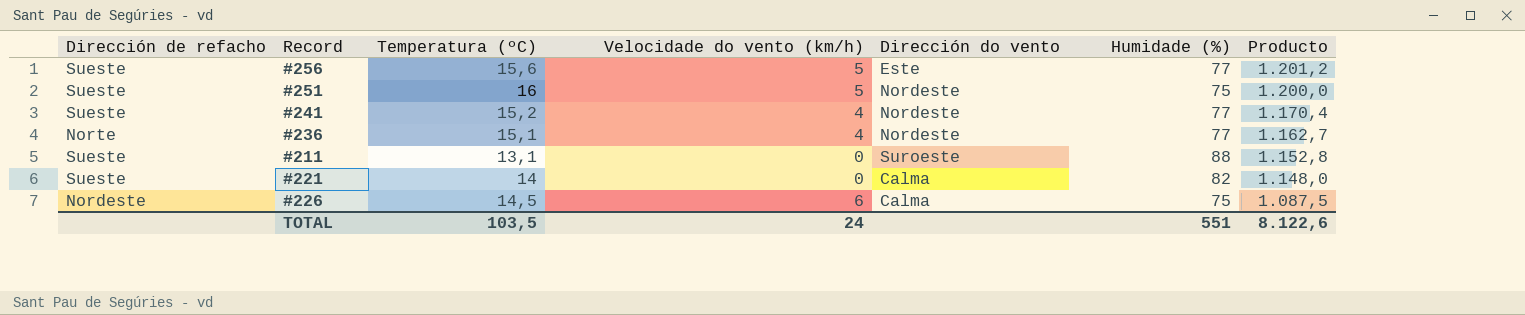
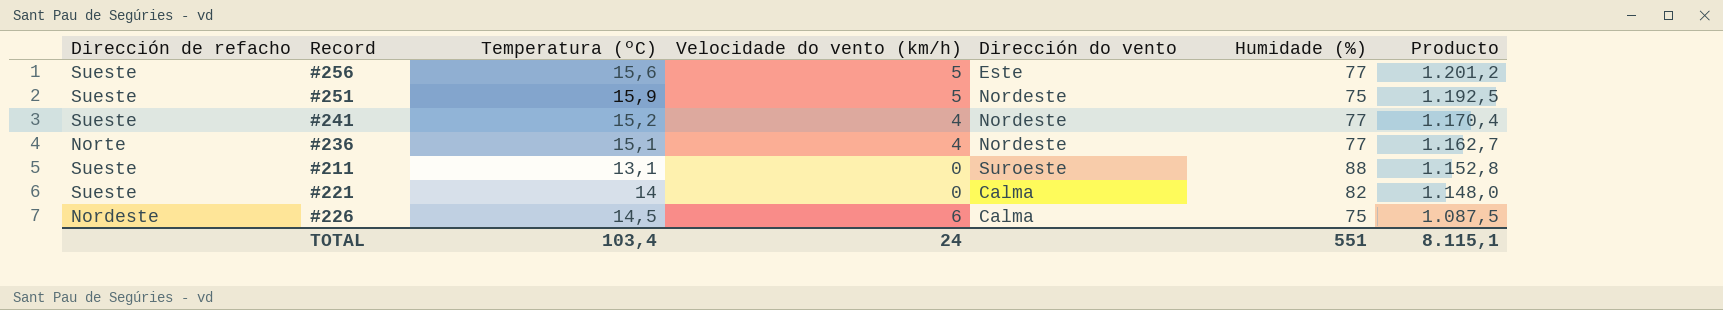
#251 | Temperatura (ºC): 16 -> 15,9
#251 | Producto: 1.200,0 -> 1.192,5
TOTAL | Temperatura (ºC): 103,5 -> 103,4
TOTAL | Producto: 8.122,6 -> 8.115,1

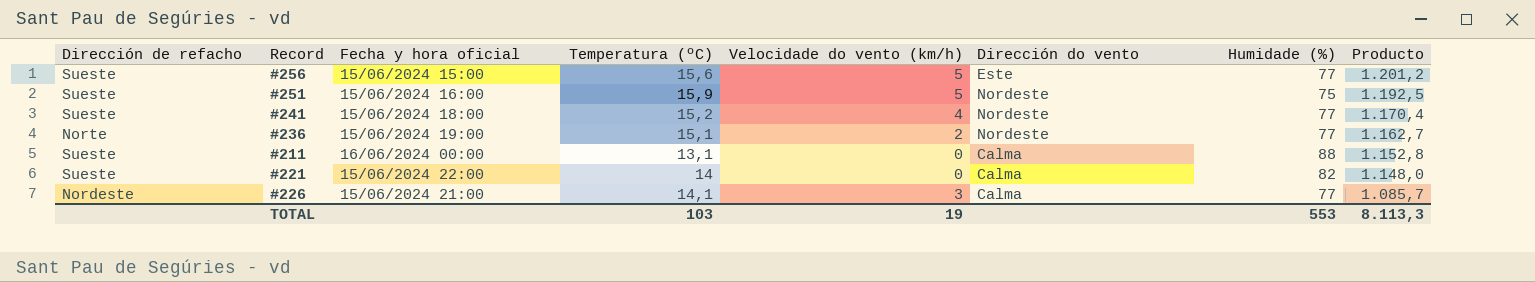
column Fecha y hora oficial | position: none -> 3
#236 | Velocidade do vento (km/h): 4 -> 2
#211 | Dirección do vento: Suroeste -> Calma
#226 | Temperatura (ºC): 14,5 -> 14,1
#226 | Velocidade do vento (km/h): 6 -> 3
#226 | Humidade (%): 75 -> 77
#226 | Producto: 1.087,5 -> 1.085,7
TOTAL | Temperatura (ºC): 103,4 -> 103
TOTAL | Velocidade do vento (km/h): 24 -> 19
TOTAL | Humidade (%): 551 -> 553
TOTAL | Producto: 8.115,1 -> 8.113,3

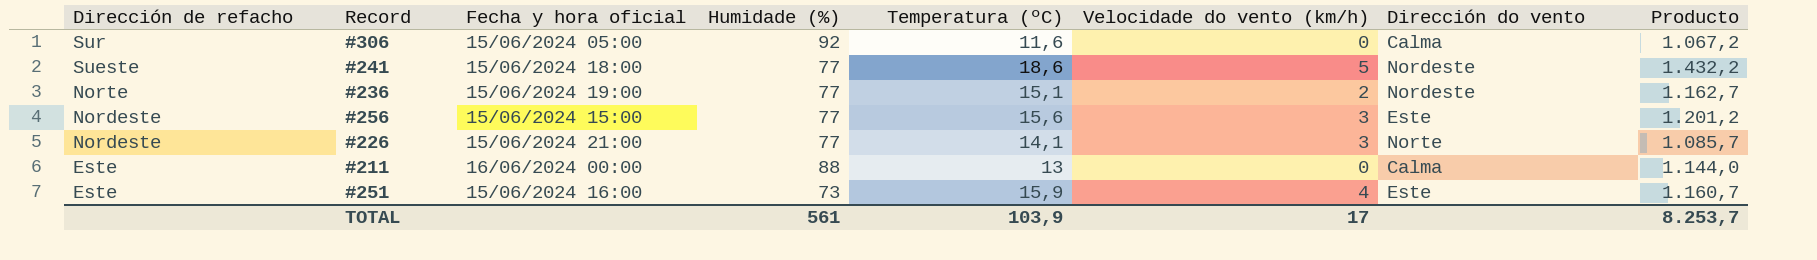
row order: Producto descending -> Dirección de refacho descending
column Humidade (%) | position: 7 -> 4
row #221: Sueste | 15/06/2024 22:00 | 14 | 0 | Calma | 82 | 1.148,0 -> none
row #306: none -> Sur | 15/06/2024 05:00 | 92 | 11,6 | 0 | Calma | 1.067,2
#241 | Temperatura (ºC): 15,2 -> 18,6
#241 | Velocidade do vento (km/h): 4 -> 5
#241 | Producto: 1.170,4 -> 1.432,2
#256 | Dirección de refacho: Sueste -> Nordeste
#256 | Velocidade do vento (km/h): 5 -> 3
#226 | Dirección do vento: Calma -> Norte
#211 | Dirección de refacho: Sueste -> Este
#211 | Temperatura (ºC): 13,1 -> 13
#211 | Producto: 1.152,8 -> 1.144,0
#251 | Dirección de refacho: Sueste -> Este
#251 | Humidade (%): 75 -> 73
#251 | Velocidade do vento (km/h): 5 -> 4
#251 | Dirección do vento: Nordeste -> Este
#251 | Producto: 1.192,5 -> 1.160,7
TOTAL | Humidade (%): 553 -> 561
TOTAL | Temperatura (ºC): 103 -> 103,9
TOTAL | Velocidade do vento (km/h): 19 -> 17
TOTAL | Producto: 8.113,3 -> 8.253,7

